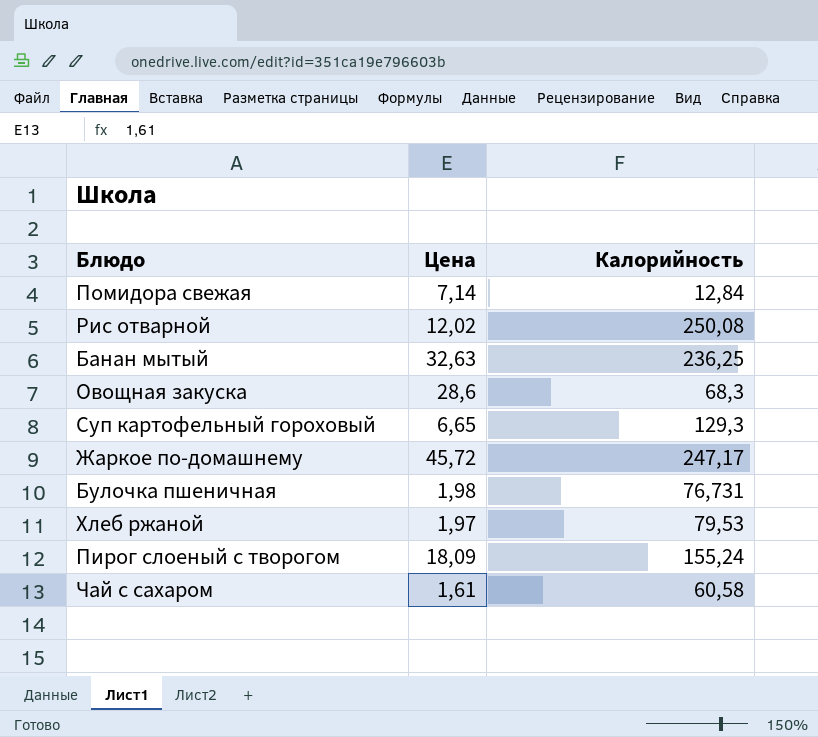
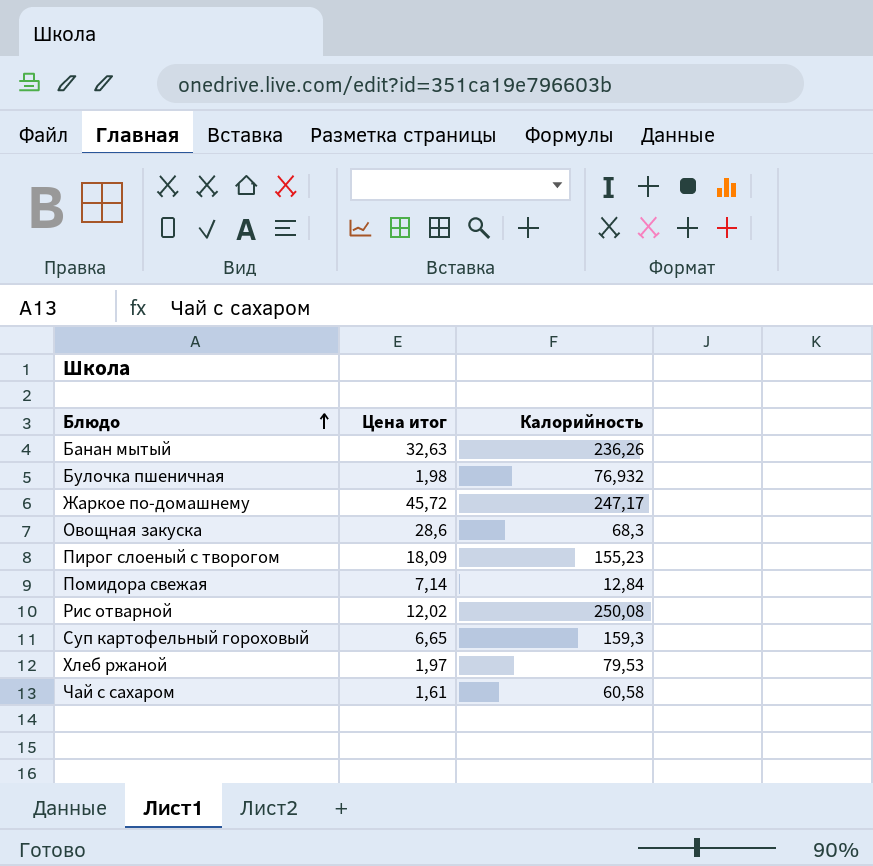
row order: none -> Блюдо ascending
column name: Цена -> Цена итог
Банан мытый | Калорийность: 236,25 -> 236,26
Булочка пшеничная | Калорийность: 76,731 -> 76,932
Пирог слоеный с творогом | Калорийность: 155,24 -> 155,23
Суп картофельный гороховый | Калорийность: 129,3 -> 159,3

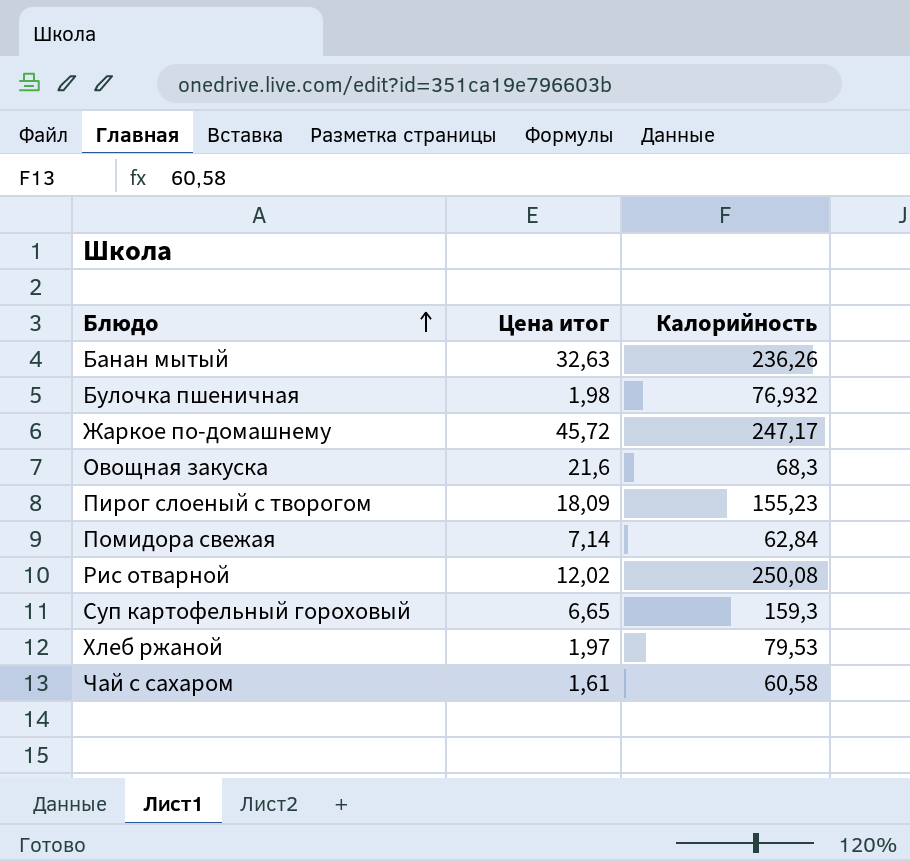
Овощная закуска | Цена итог: 28,6 -> 21,6
Помидора свежая | Калорийность: 12,84 -> 62,84

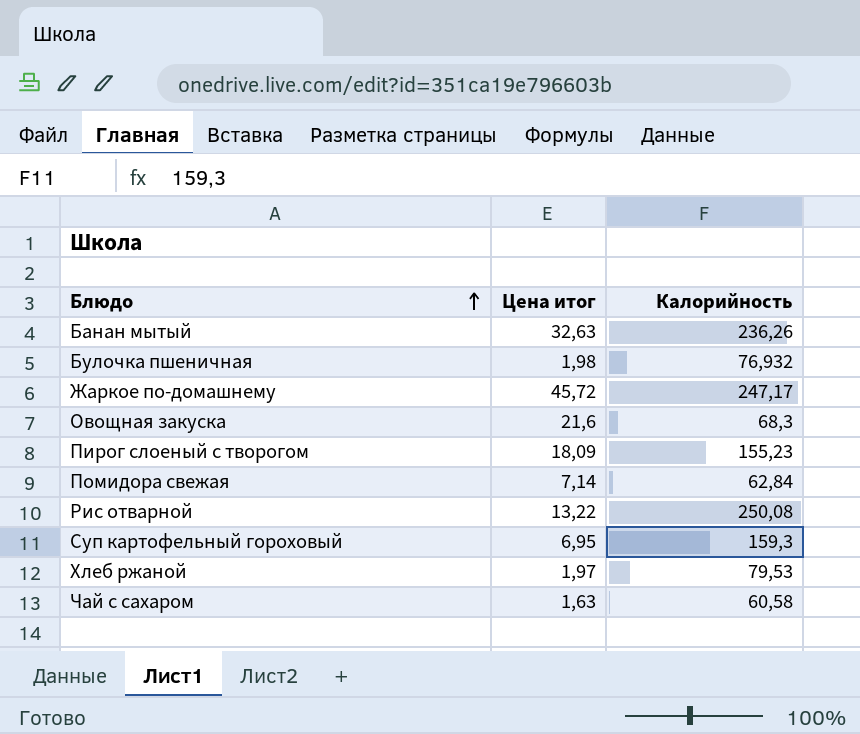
Рис отварной | Цена итог: 12,02 -> 13,22
Суп картофельный гороховый | Цена итог: 6,65 -> 6,95
Чай с сахаром | Цена итог: 1,61 -> 1,63

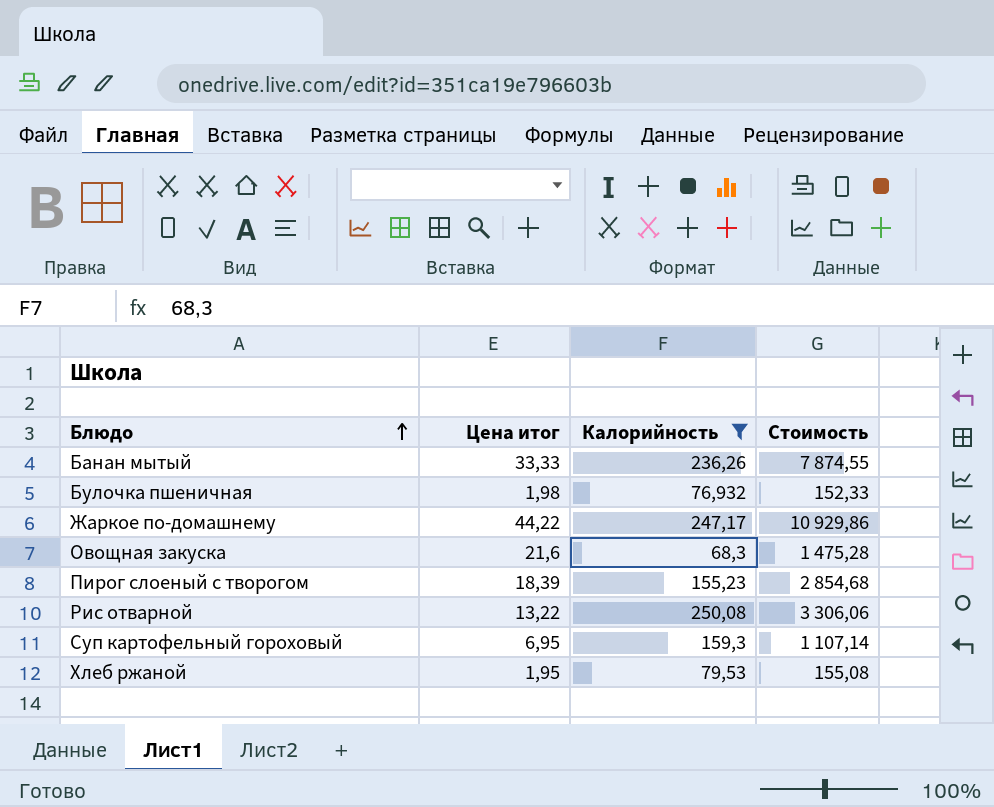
filter: none -> Калорийность >= 68,3
column Стоимость | formula: none -> [Цена итог] * [Калорийность]
Банан мытый | Цена итог: 32,63 -> 33,33
Жаркое по-домашнему | Цена итог: 45,72 -> 44,22
Пирог слоеный с творогом | Цена итог: 18,09 -> 18,39
Хлеб ржаной | Цена итог: 1,97 -> 1,95

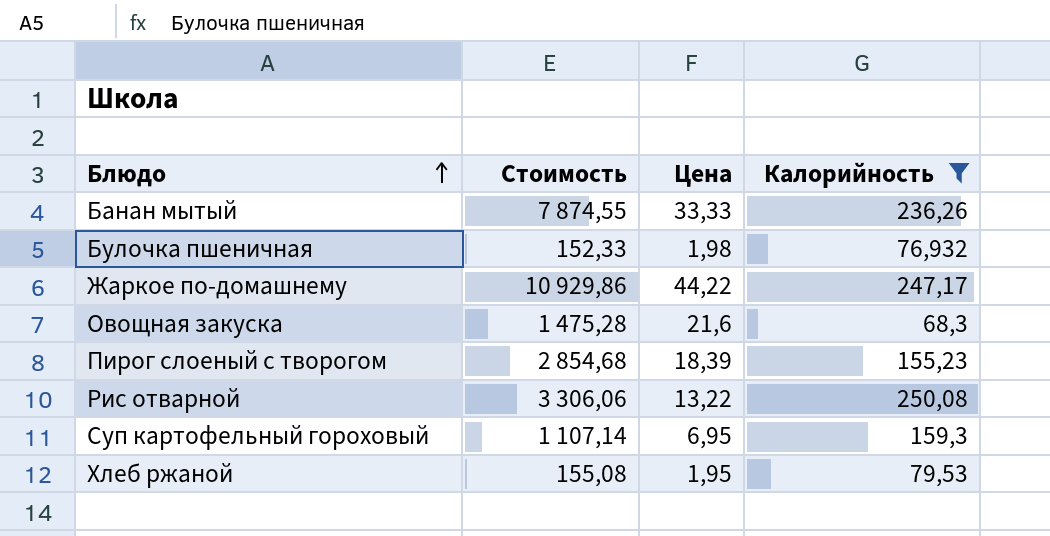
column Стоимость | position: 4 -> 2
column name: Цена итог -> Цена

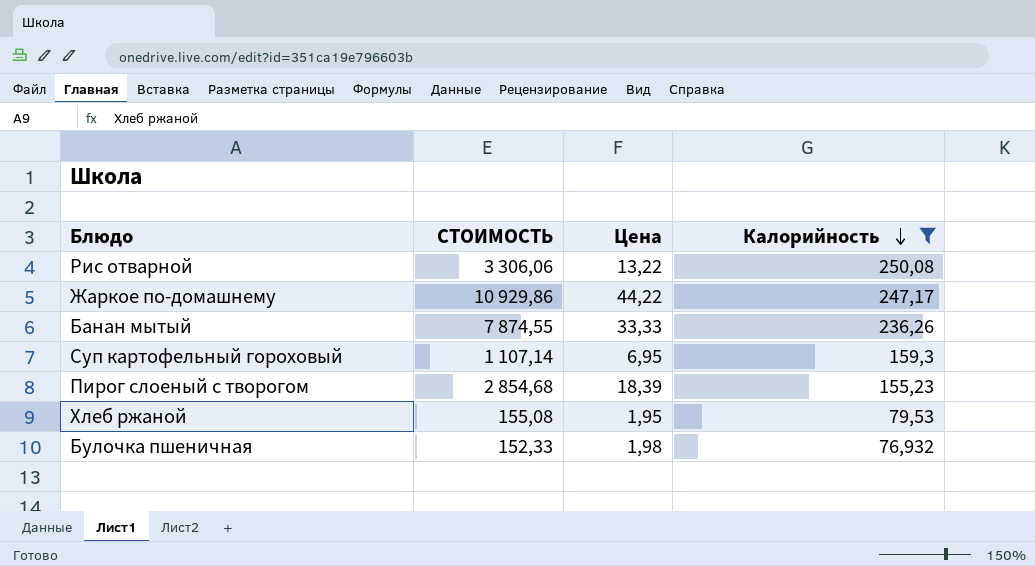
row order: Блюдо ascending -> Калорийность descending
column name: Стоимость -> СТОИМОСТЬ
row Овощная закуска: 1 475,28 | 21,6 | 68,3 -> none

